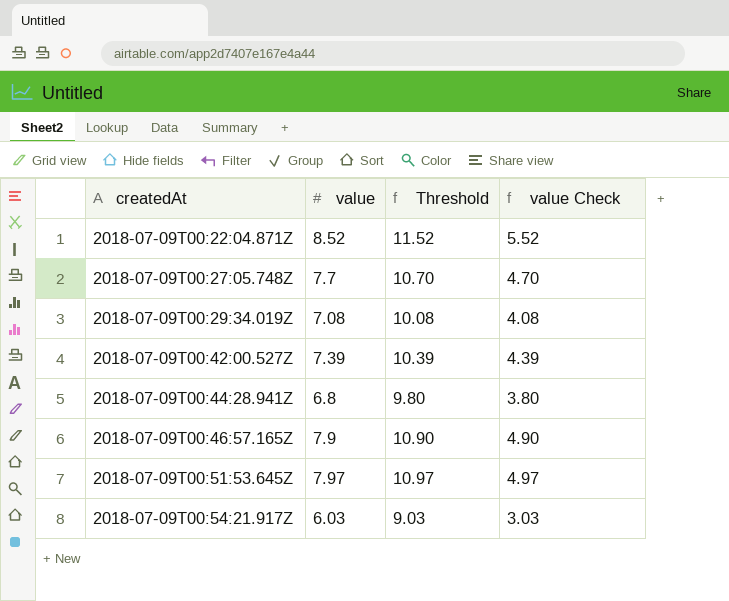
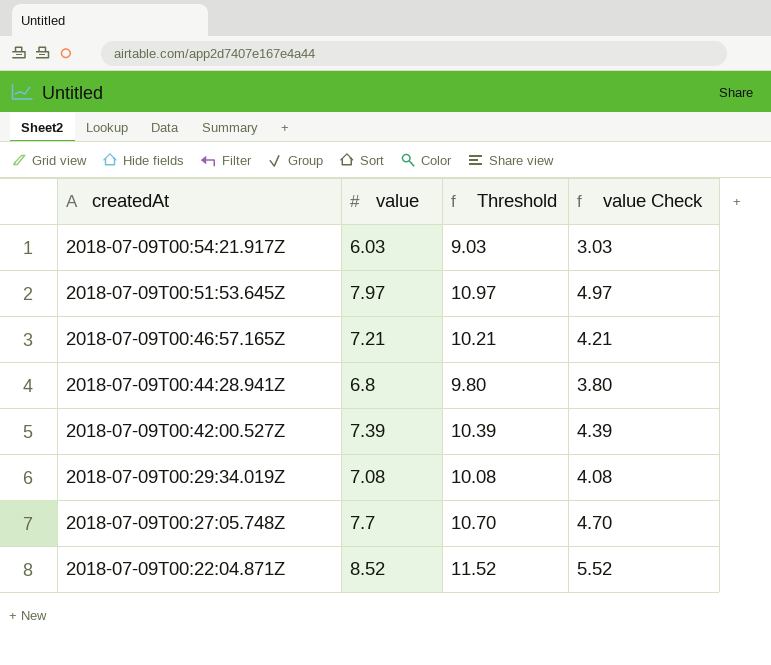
row order: createdAt ascending -> createdAt descending
2018-07-09T00:46:57.165Z | value: 7.9 -> 7.21
2018-07-09T00:46:57.165Z | Threshold: 10.90 -> 10.21
2018-07-09T00:46:57.165Z | value Check: 4.90 -> 4.21

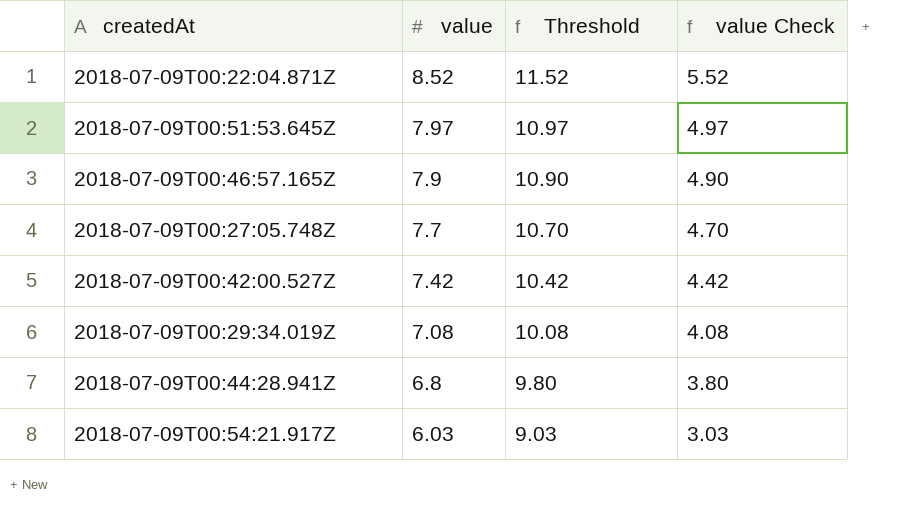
row order: createdAt descending -> value descending
2018-07-09T00:46:57.165Z | value: 7.21 -> 7.9
2018-07-09T00:46:57.165Z | Threshold: 10.21 -> 10.90
2018-07-09T00:46:57.165Z | value Check: 4.21 -> 4.90
2018-07-09T00:42:00.527Z | value: 7.39 -> 7.42
2018-07-09T00:42:00.527Z | Threshold: 10.39 -> 10.42
2018-07-09T00:42:00.527Z | value Check: 4.39 -> 4.42

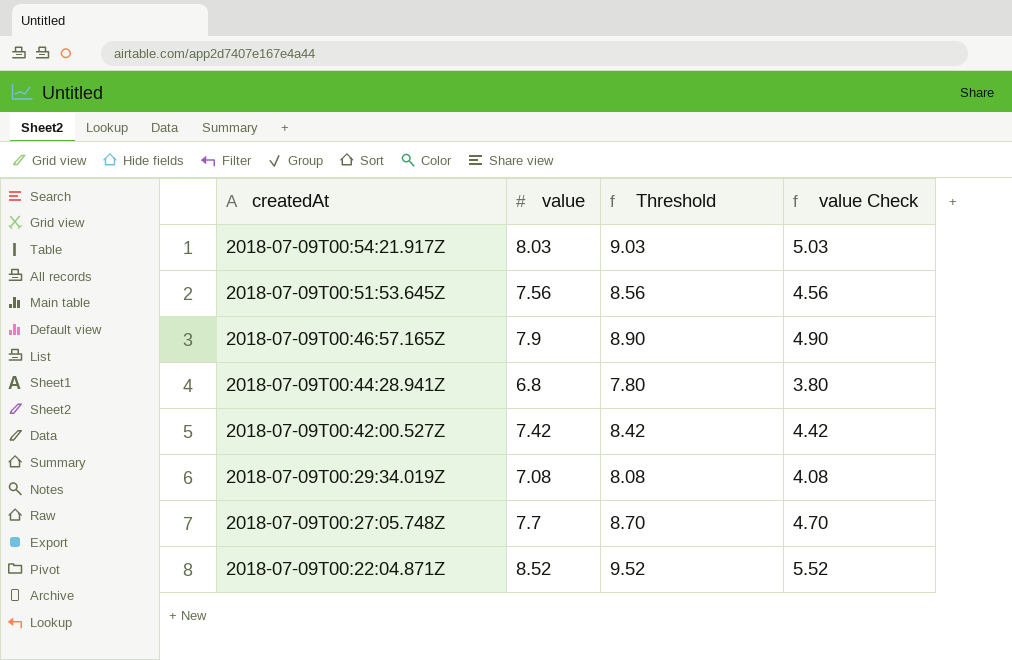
row order: value descending -> createdAt descending
column Threshold | formula: [value] + 3 -> [value] + 1
2018-07-09T00:54:21.917Z | value: 6.03 -> 8.03
2018-07-09T00:54:21.917Z | value Check: 3.03 -> 5.03
2018-07-09T00:51:53.645Z | value: 7.97 -> 7.56
2018-07-09T00:51:53.645Z | value Check: 4.97 -> 4.56

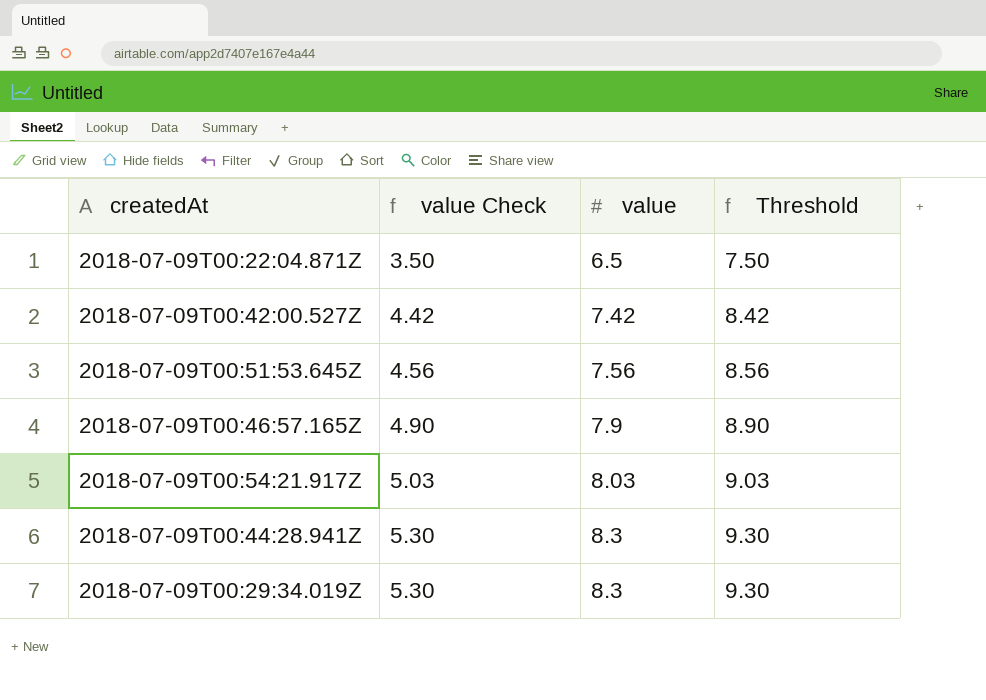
row order: createdAt descending -> value Check ascending
column value Check | position: 4 -> 2
row 2018-07-09T00:27:05.748Z: 7.7 | 8.70 | 4.70 -> none
2018-07-09T00:22:04.871Z | value Check: 5.52 -> 3.50
2018-07-09T00:22:04.871Z | value: 8.52 -> 6.5
2018-07-09T00:22:04.871Z | Threshold: 9.52 -> 7.50
2018-07-09T00:44:28.941Z | value Check: 3.80 -> 5.30
2018-07-09T00:44:28.941Z | value: 6.8 -> 8.3
2018-07-09T00:44:28.941Z | Threshold: 7.80 -> 9.30
2018-07-09T00:29:34.019Z | value Check: 4.08 -> 5.30
2018-07-09T00:29:34.019Z | value: 7.08 -> 8.3
2018-07-09T00:29:34.019Z | Threshold: 8.08 -> 9.30

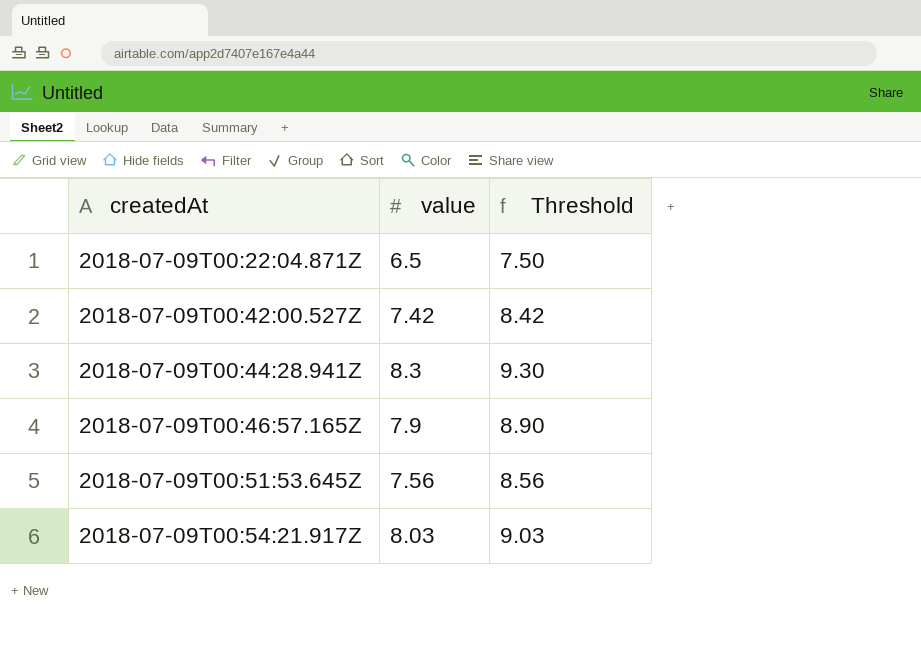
row order: value Check ascending -> createdAt ascending
column value Check | formula: [value] - 3 -> none
row 2018-07-09T00:29:34.019Z: 5.30 | 8.3 | 9.30 -> none

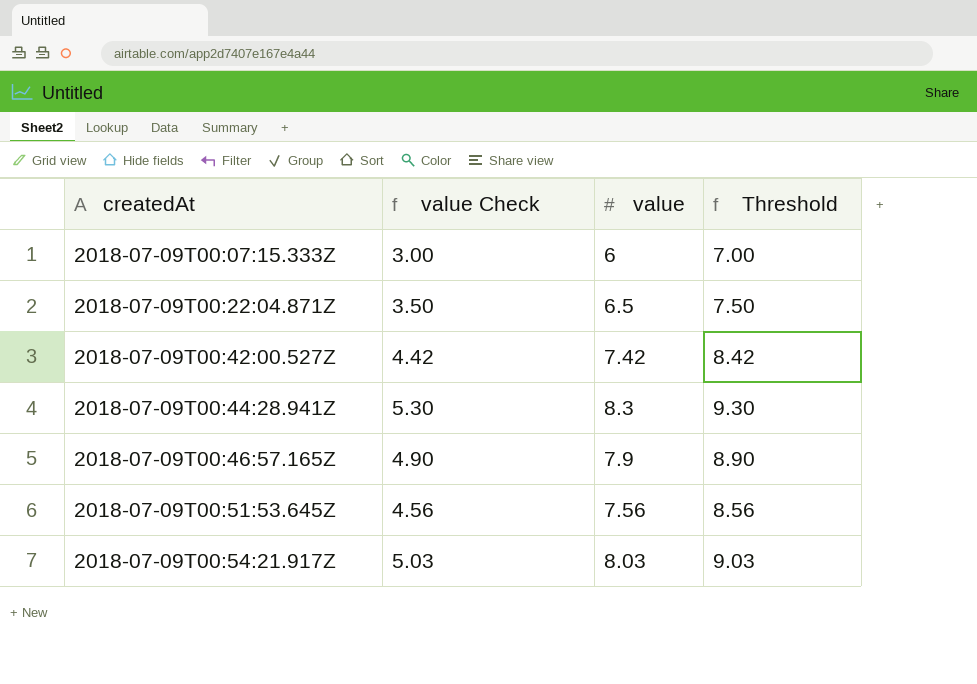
column value Check | formula: none -> [value] - 3
row 2018-07-09T00:07:15.333Z: none -> 3.00 | 6 | 7.00

